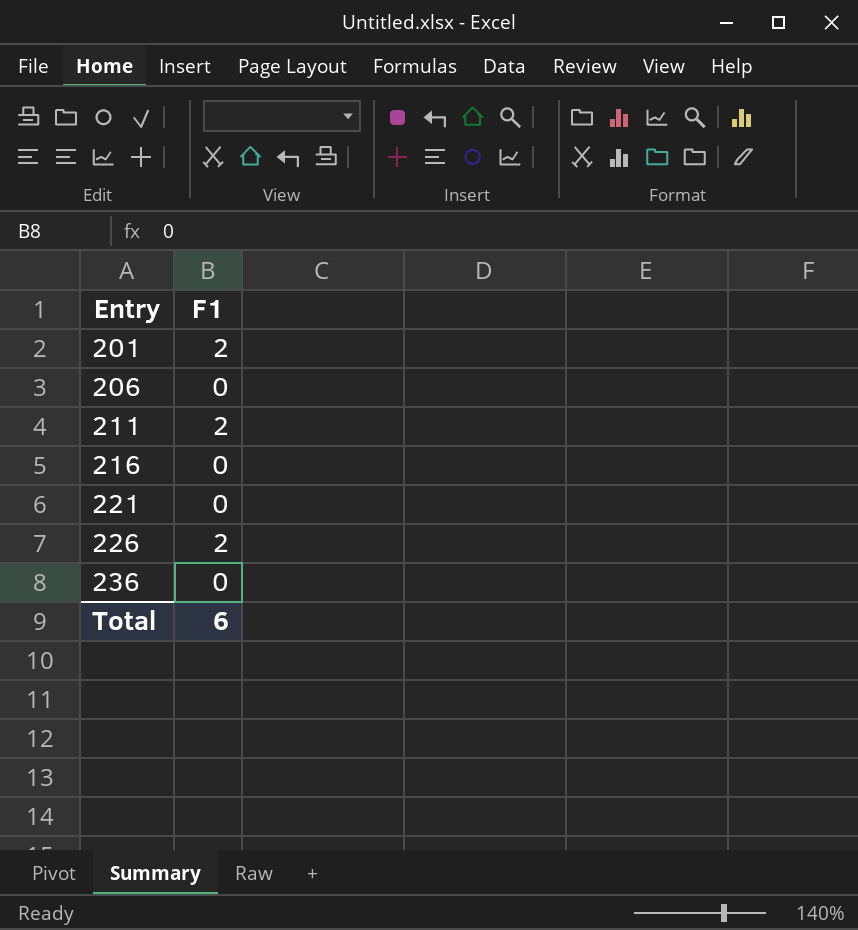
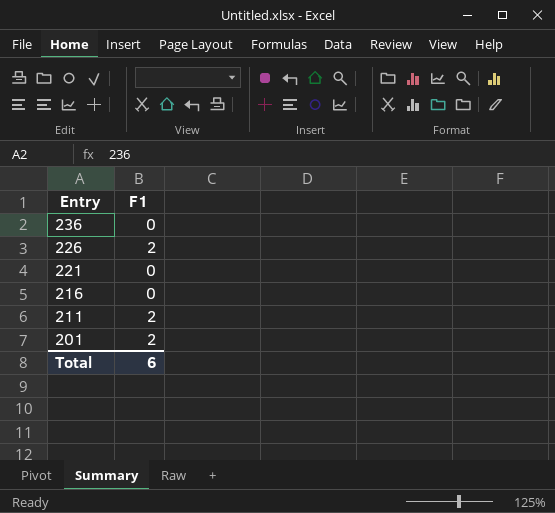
row order: Entry ascending -> Entry descending
row 206: 0 -> none

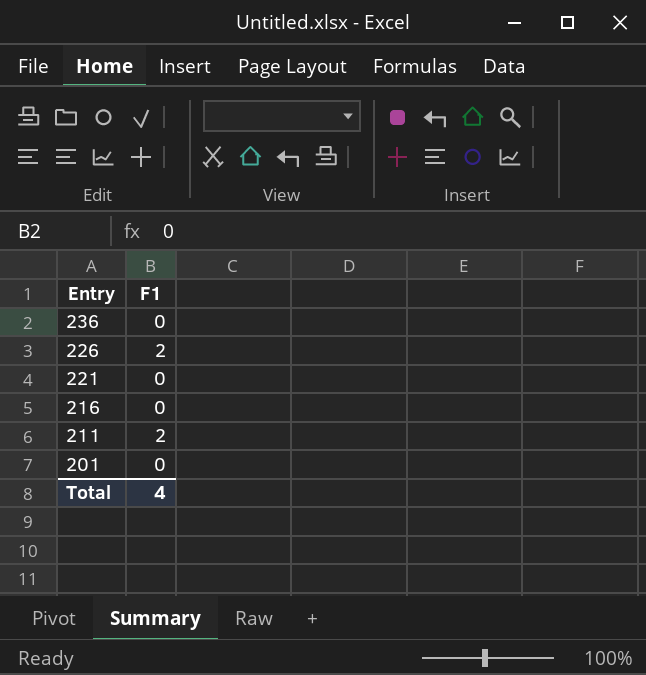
201 | F1: 2 -> 0
Total | F1: 6 -> 4

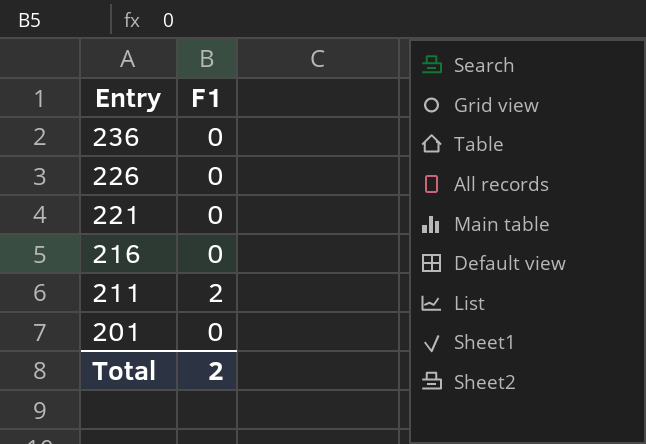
226 | F1: 2 -> 0
Total | F1: 4 -> 2

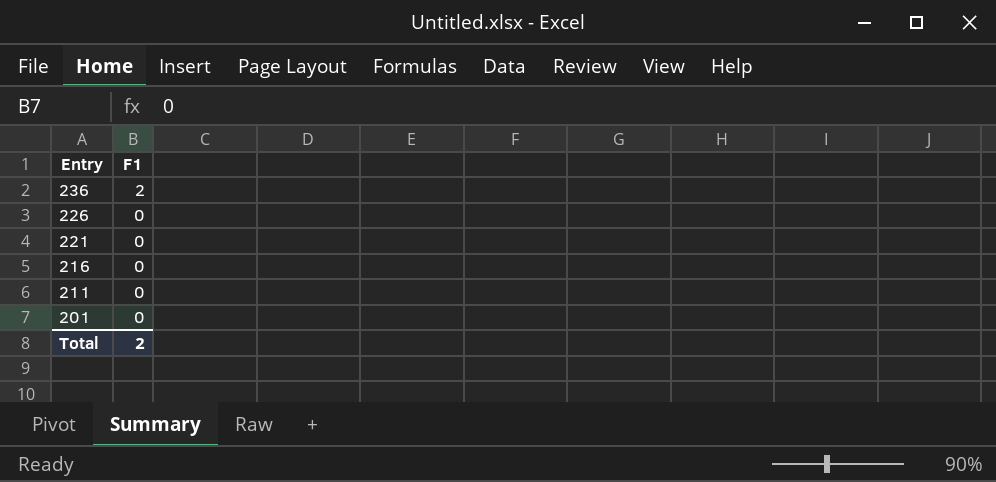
236 | F1: 0 -> 2
211 | F1: 2 -> 0

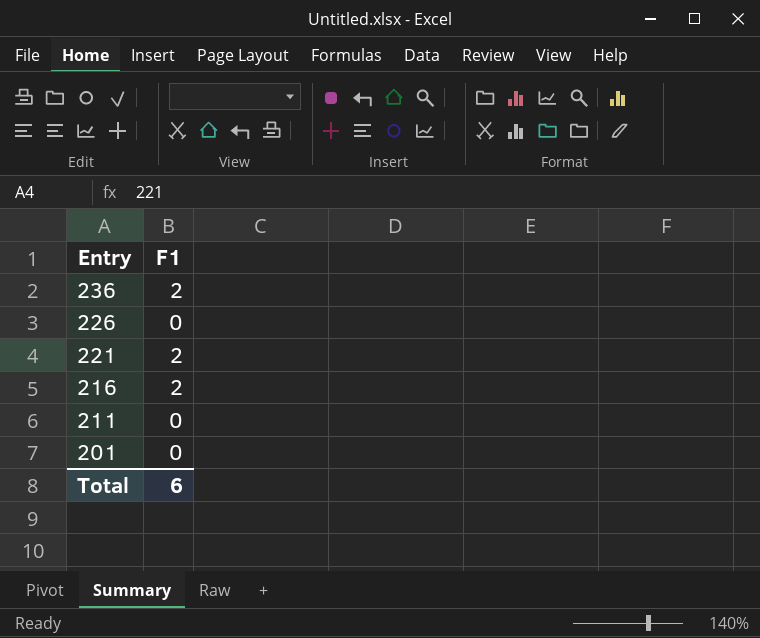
221 | F1: 0 -> 2
216 | F1: 0 -> 2
Total | F1: 2 -> 6

